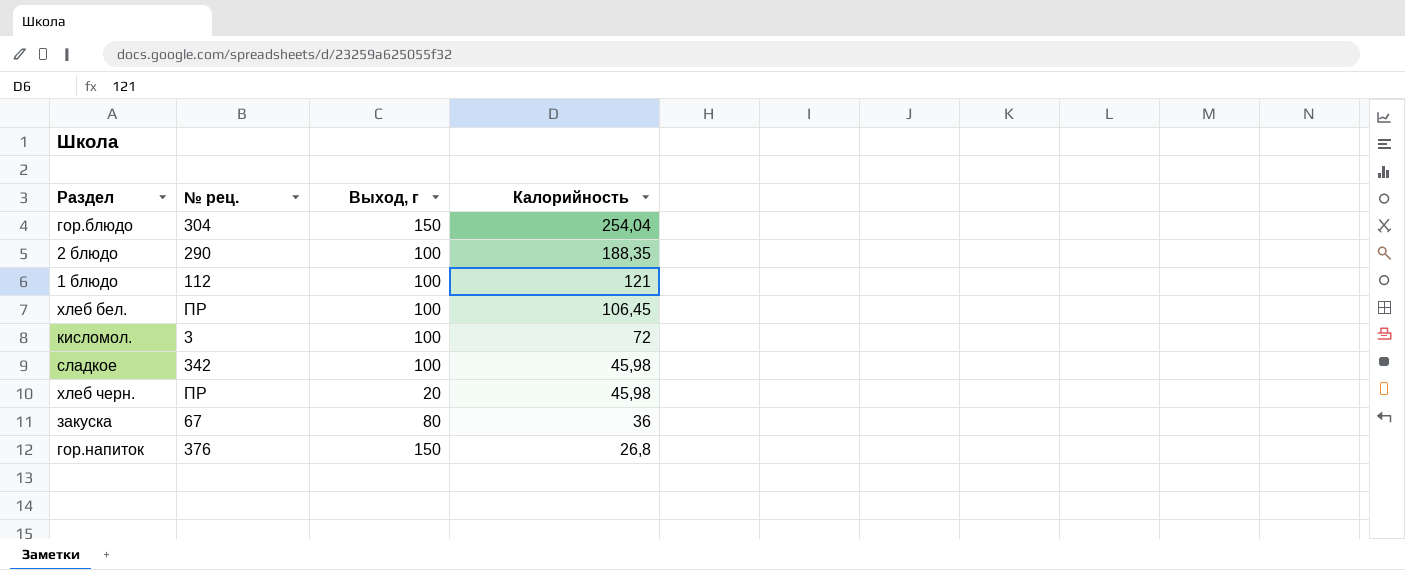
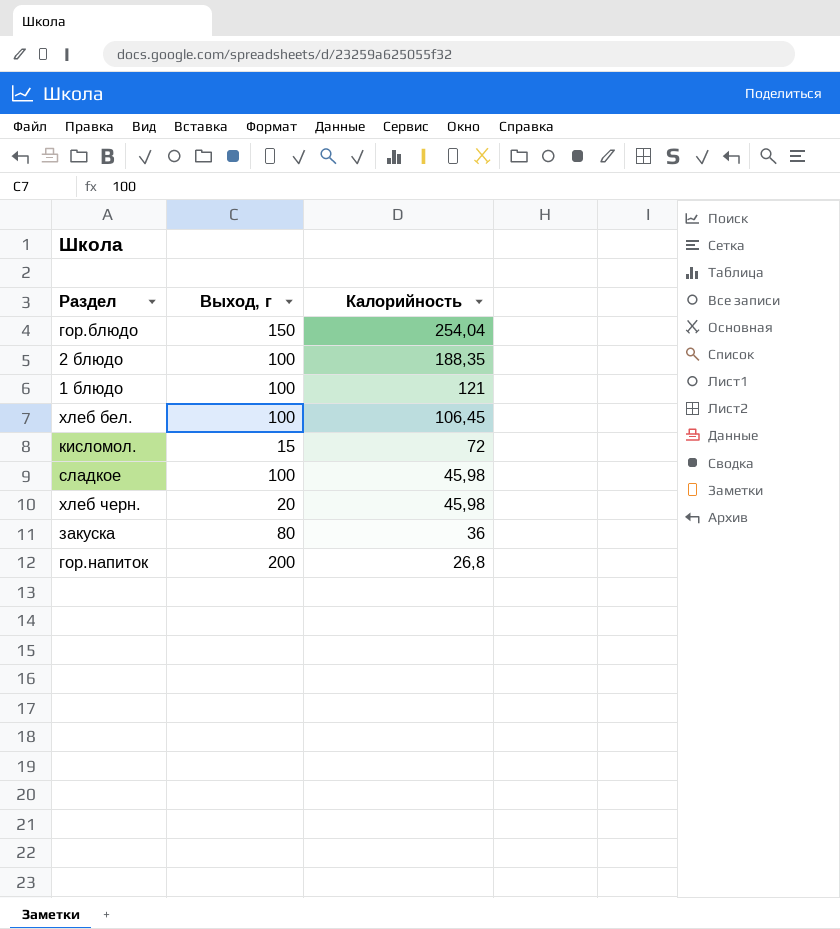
column № рец. | position: 2 -> none
кисломол. | Выход, г: 100 -> 15
гор.напиток | Выход, г: 150 -> 200

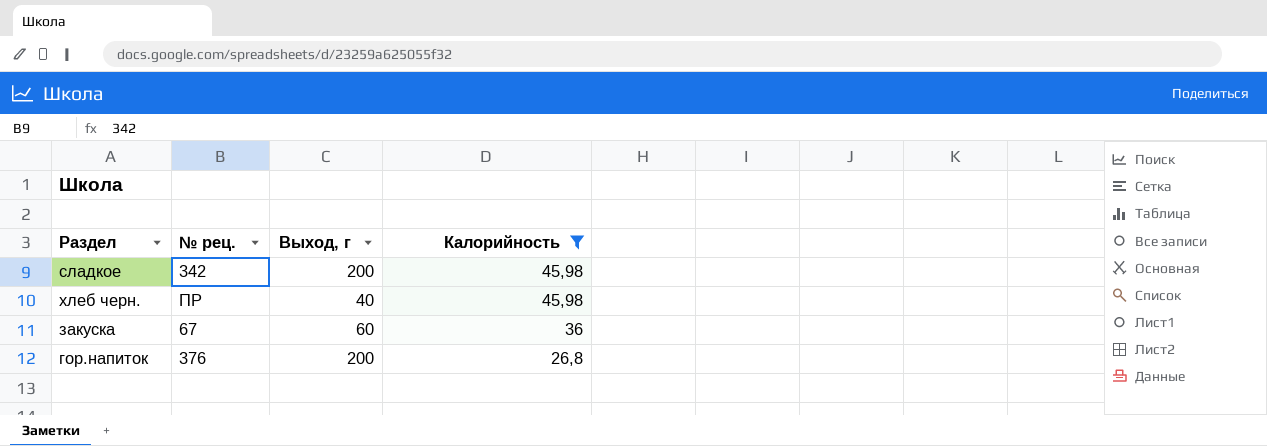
filter: none -> Калорийность <= 45,98
column № рец. | position: none -> 2
сладкое | Выход, г: 100 -> 200
хлеб черн. | Выход, г: 20 -> 40
закуска | Выход, г: 80 -> 60

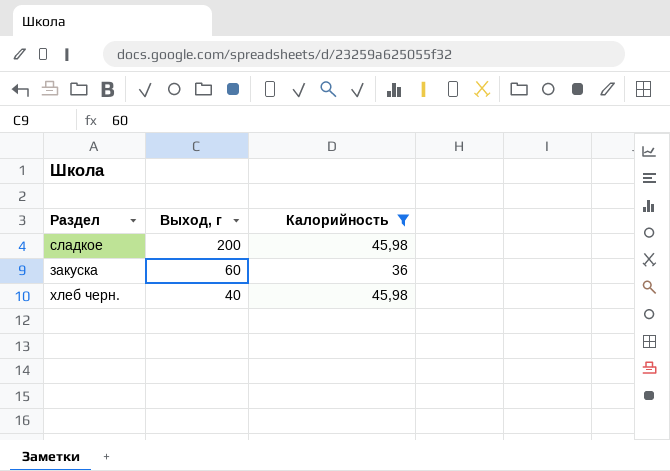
row order: Калорийность descending -> Выход, г descending
column № рец. | position: 2 -> none
row гор.напиток: 376 | 200 | 26,8 -> none

